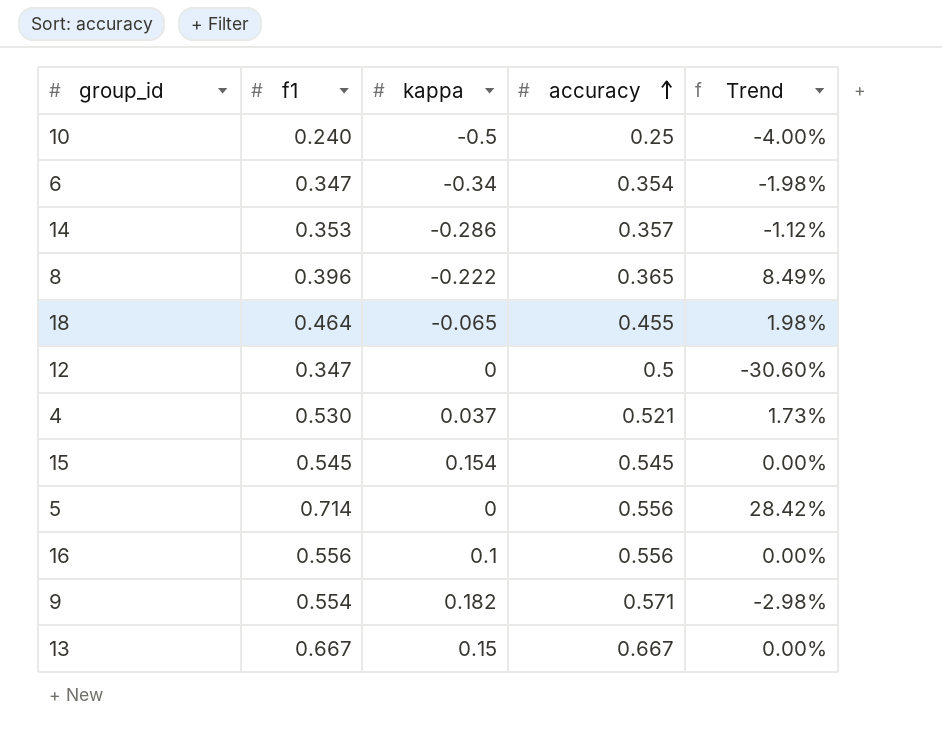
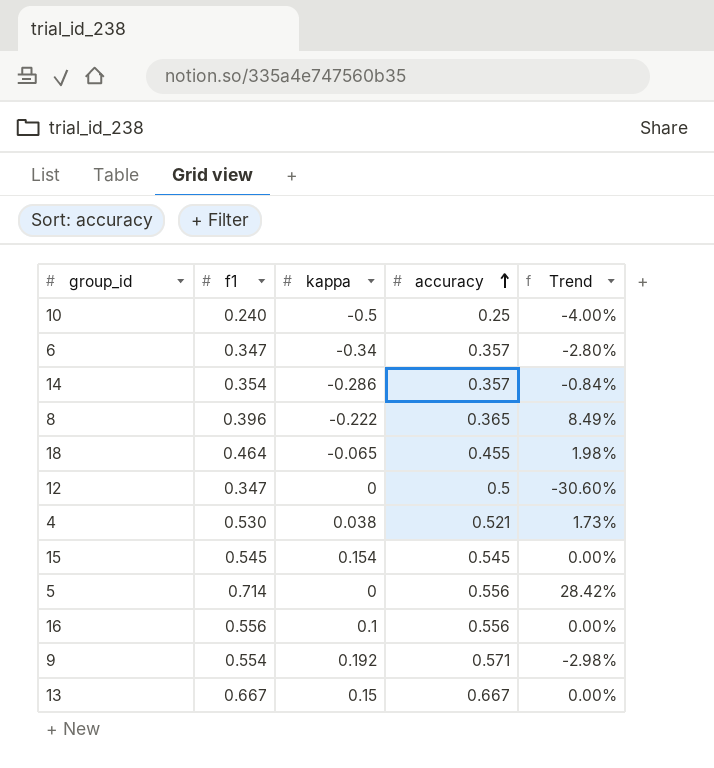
6 | accuracy: 0.354 -> 0.357
6 | Trend: -1.98% -> -2.80%
14 | f1: 0.353 -> 0.354
14 | Trend: -1.12% -> -0.84%
4 | kappa: 0.037 -> 0.038
9 | kappa: 0.182 -> 0.192

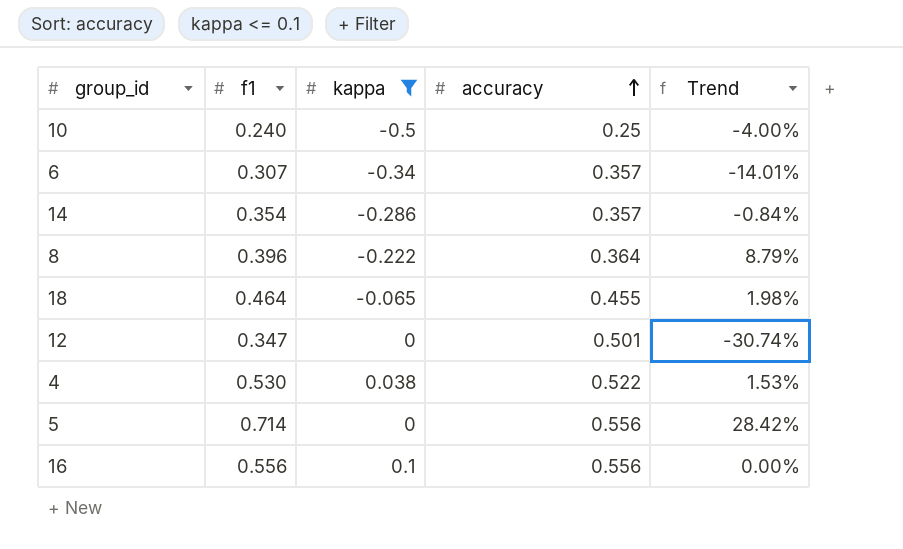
filter: none -> kappa <= 0.1
6 | f1: 0.347 -> 0.307
6 | Trend: -2.80% -> -14.01%
8 | accuracy: 0.365 -> 0.364
8 | Trend: 8.49% -> 8.79%
12 | accuracy: 0.5 -> 0.501
12 | Trend: -30.60% -> -30.74%
4 | accuracy: 0.521 -> 0.522
4 | Trend: 1.73% -> 1.53%

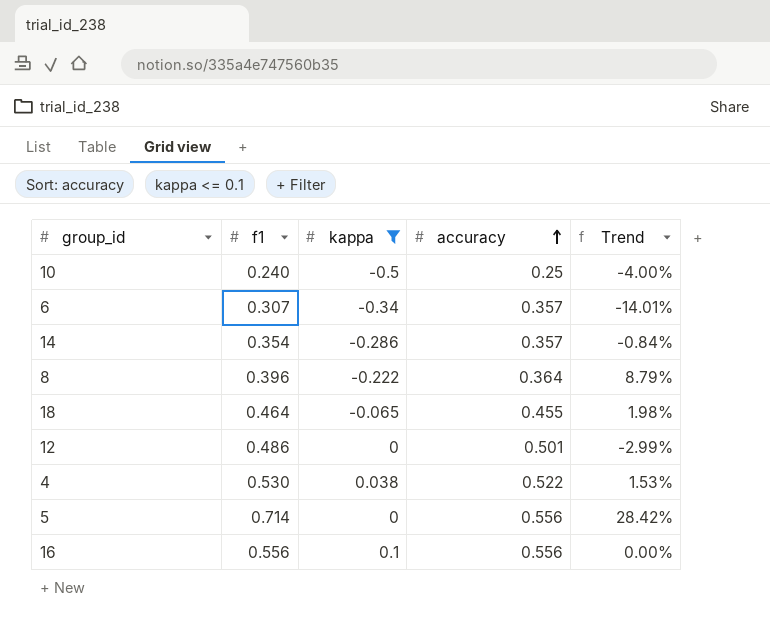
12 | f1: 0.347 -> 0.486
12 | Trend: -30.74% -> -2.99%

